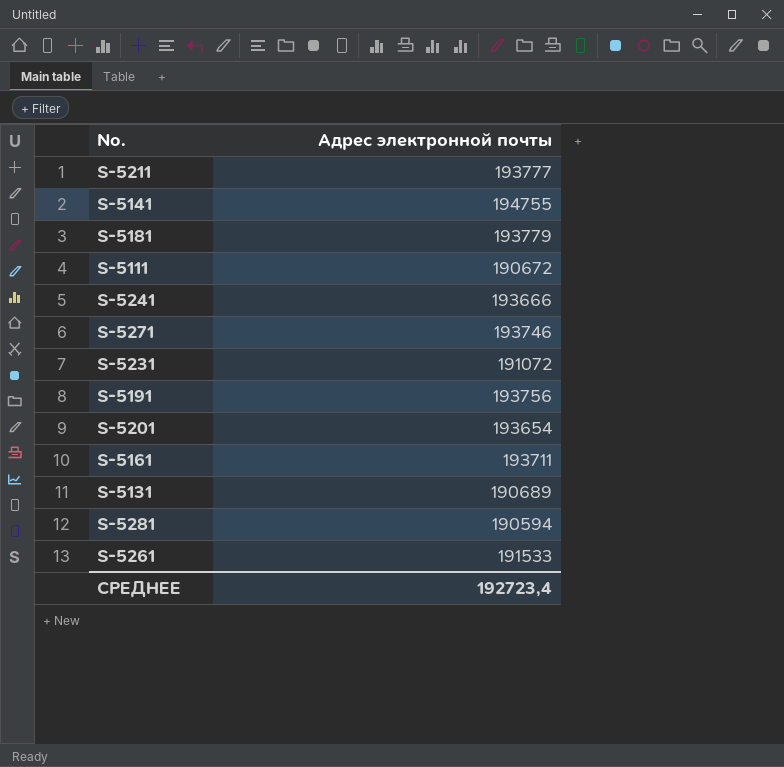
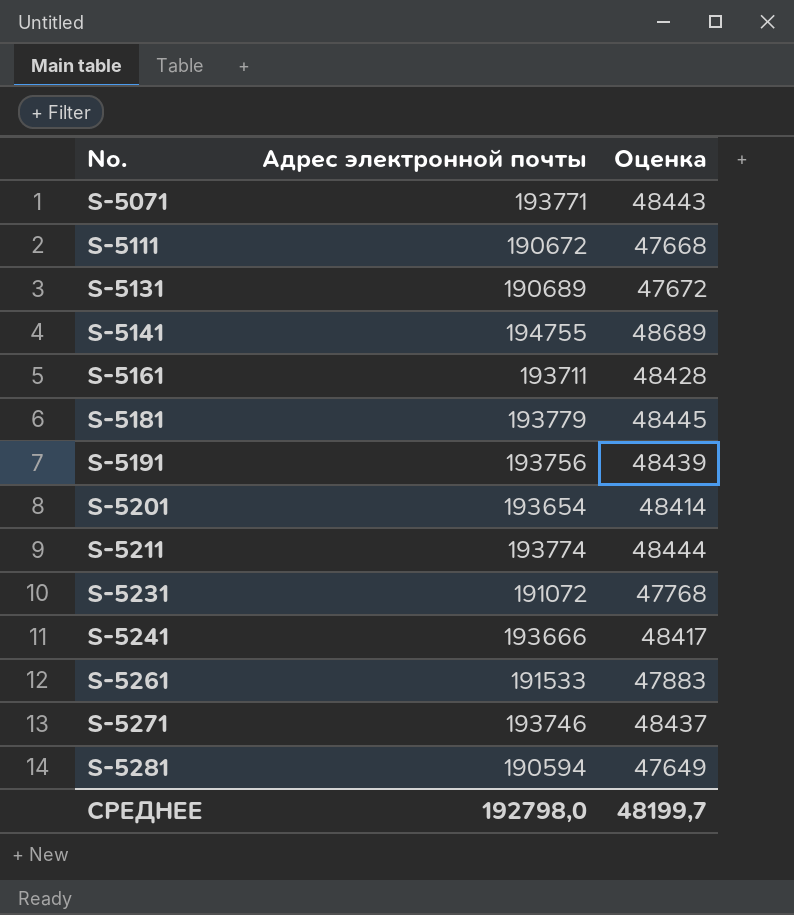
row order: none -> No. ascending
column Оценка | formula: none -> [Адрес электронной почты] * 0,25
row S-5071: none -> 193771 | 48443
S-5211 | Адрес электронной почты: 193777 -> 193774
СРЕДНЕЕ | Адрес электронной почты: 192723,4 -> 192798,0

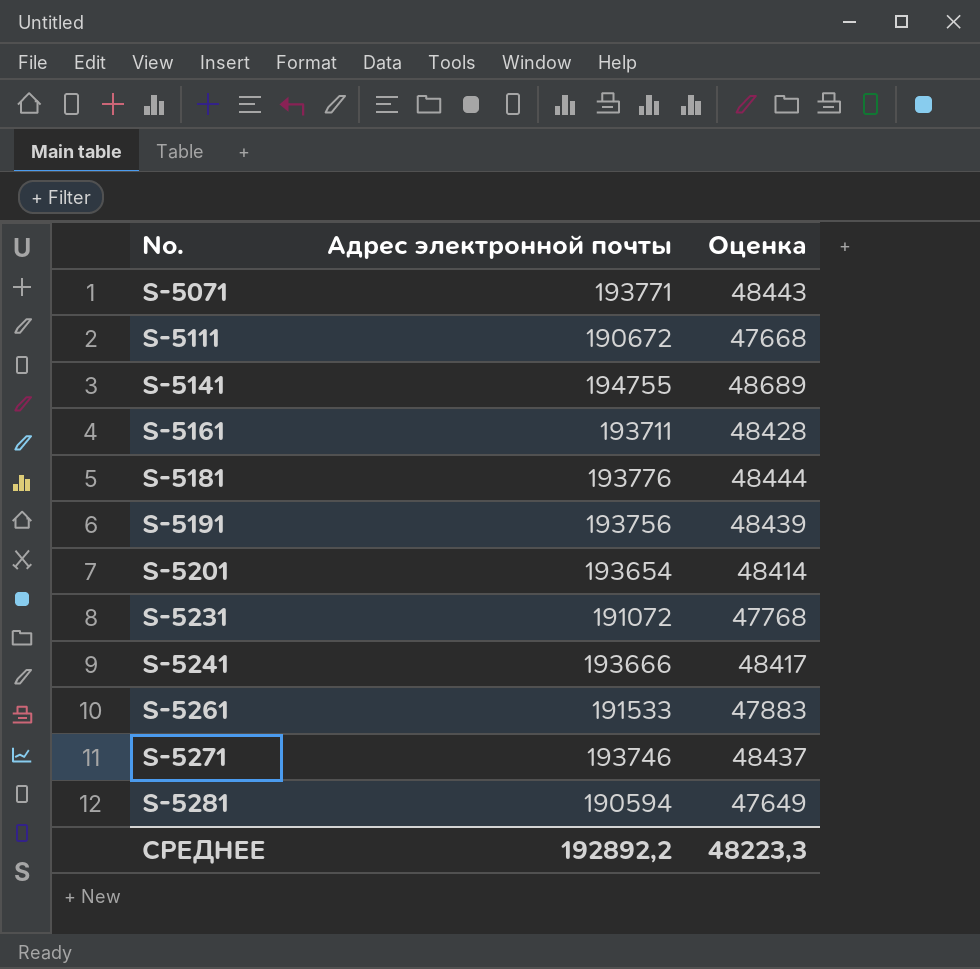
row S-5131: 190689 | 47672 -> none
row S-5211: 193774 | 48444 -> none
S-5181 | Адрес электронной почты: 193779 -> 193776
S-5181 | Оценка: 48445 -> 48444
СРЕДНЕЕ | Адрес электронной почты: 192798,0 -> 192892,2
СРЕДНЕЕ | Оценка: 48199,7 -> 48223,3

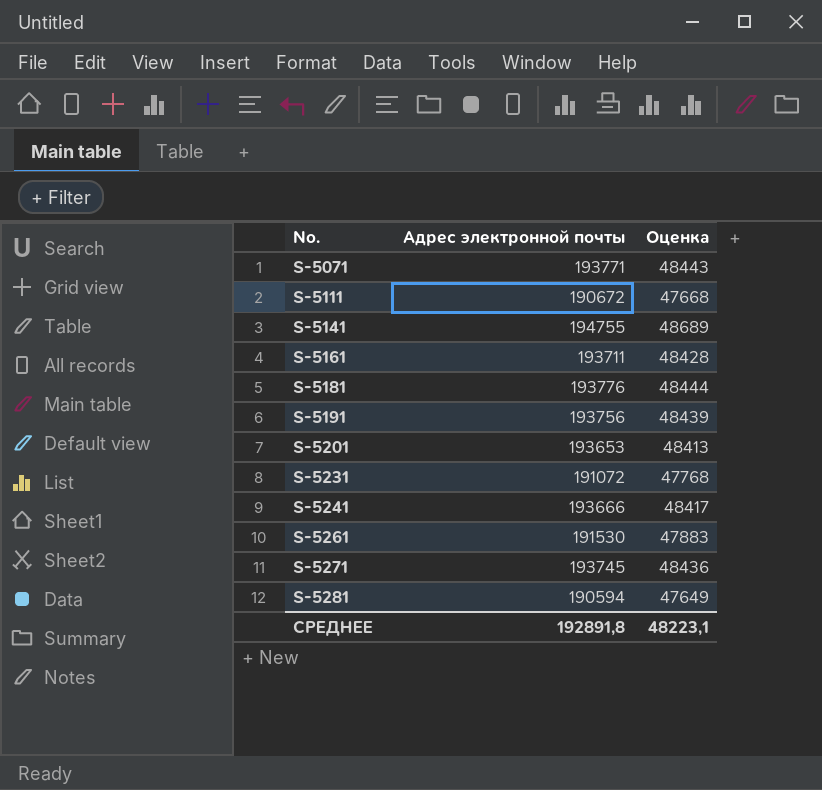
S-5201 | Адрес электронной почты: 193654 -> 193653
S-5201 | Оценка: 48414 -> 48413
S-5261 | Адрес электронной почты: 191533 -> 191530
S-5271 | Адрес электронной почты: 193746 -> 193745
S-5271 | Оценка: 48437 -> 48436
СРЕДНЕЕ | Адрес электронной почты: 192892,2 -> 192891,8
СРЕДНЕЕ | Оценка: 48223,3 -> 48223,1

